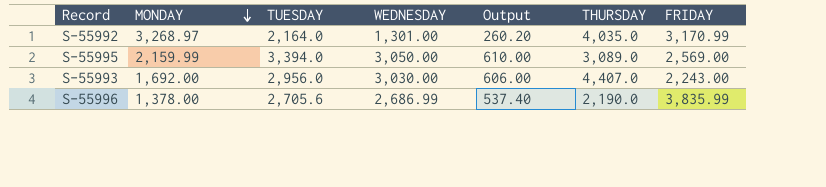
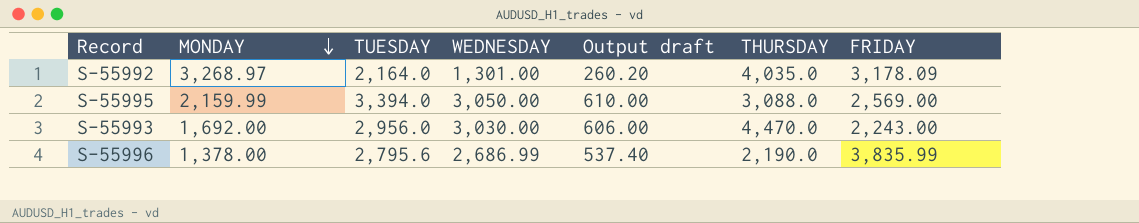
column name: Output -> Output draft
S-55992 | FRIDAY: 3,170.99 -> 3,178.09
S-55995 | THURSDAY: 3,089.0 -> 3,088.0
S-55993 | THURSDAY: 4,407.0 -> 4,470.0
S-55996 | TUESDAY: 2,705.6 -> 2,795.6

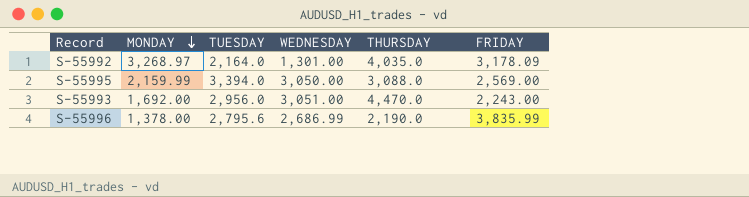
column Output draft | formula: [WEDNESDAY] * 0.2 -> none
S-55993 | WEDNESDAY: 3,030.00 -> 3,051.00

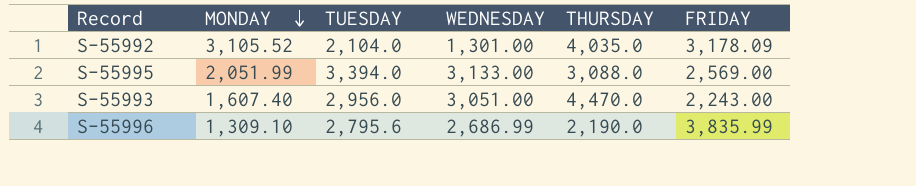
S-55992 | MONDAY: 3,268.97 -> 3,105.52
S-55992 | TUESDAY: 2,164.0 -> 2,104.0
S-55995 | MONDAY: 2,159.99 -> 2,051.99
S-55995 | WEDNESDAY: 3,050.00 -> 3,133.00
S-55993 | MONDAY: 1,692.00 -> 1,607.40
S-55996 | MONDAY: 1,378.00 -> 1,309.10

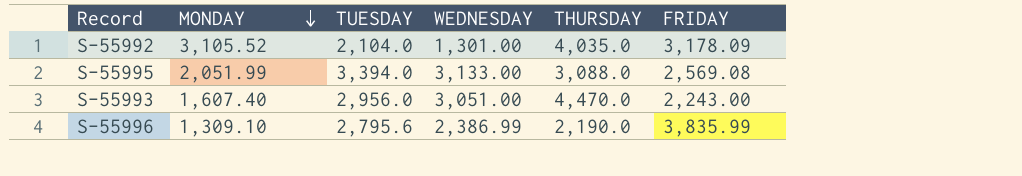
S-55995 | FRIDAY: 2,569.00 -> 2,569.08
S-55996 | WEDNESDAY: 2,686.99 -> 2,386.99

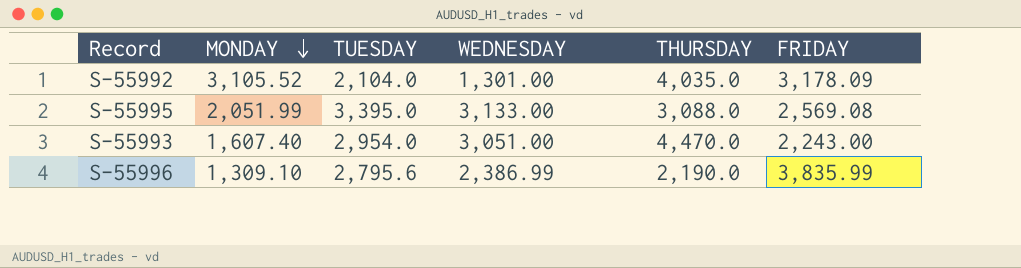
S-55995 | TUESDAY: 3,394.0 -> 3,395.0
S-55993 | TUESDAY: 2,956.0 -> 2,954.0

